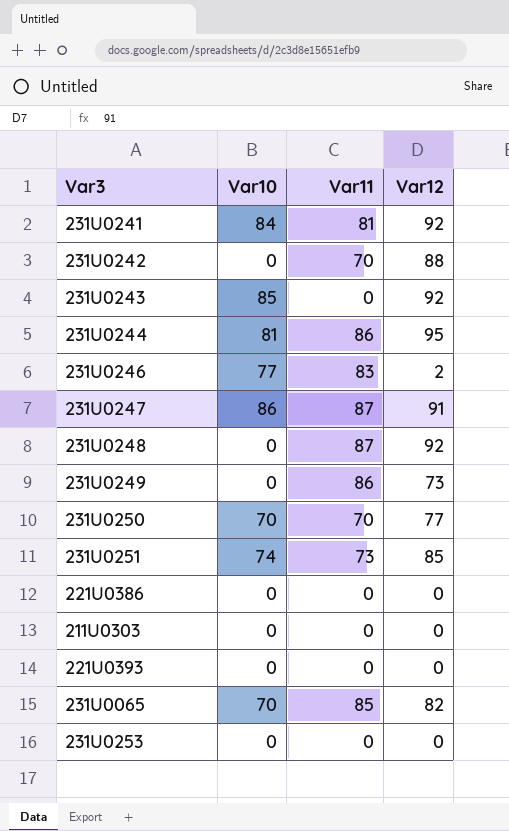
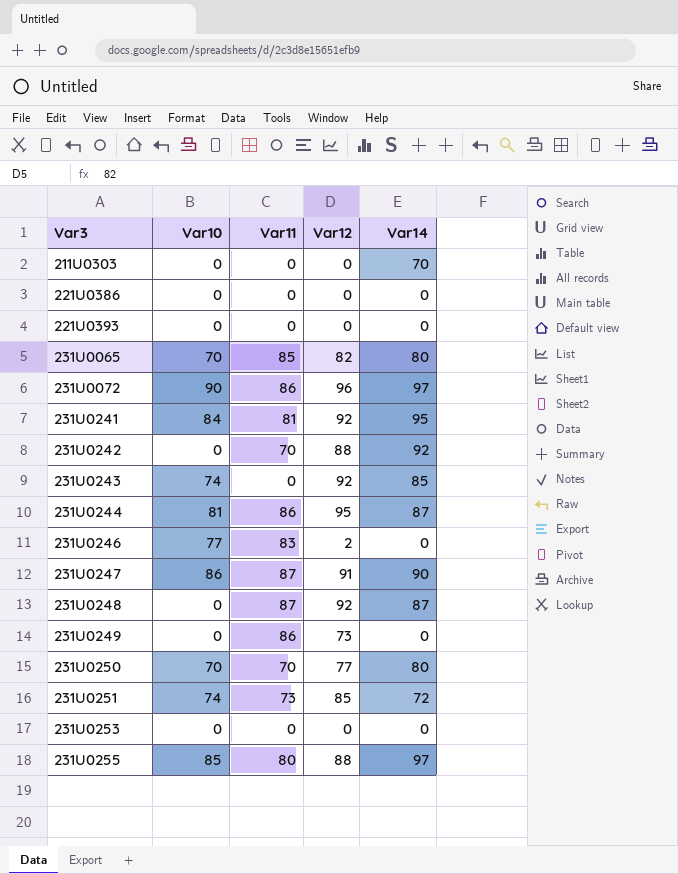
row order: none -> Var3 ascending
column Var14 | position: none -> 5
row 231U0072: none -> 90 | 86 | 96 | 97
231U0243 | Var10: 85 -> 74
row 231U0255: none -> 85 | 80 | 88 | 97

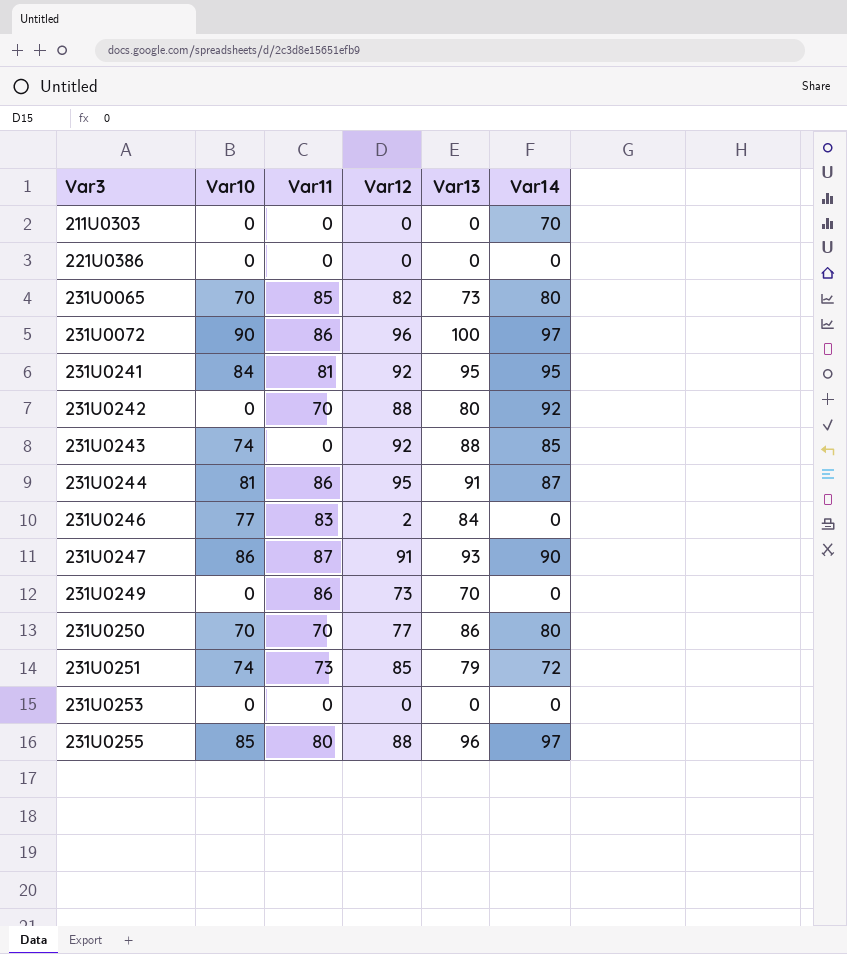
column Var13 | position: none -> 5
row 221U0393: 0 | 0 | 0 | 0 -> none
row 231U0248: 0 | 87 | 92 | 87 -> none

